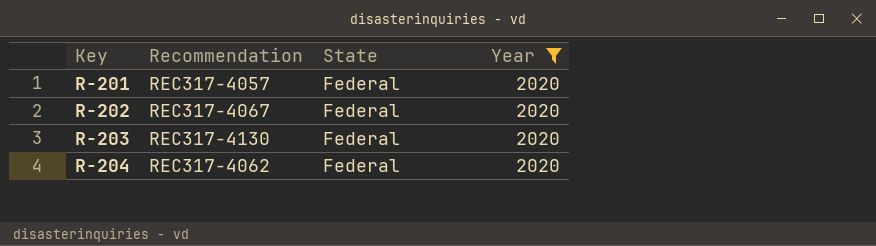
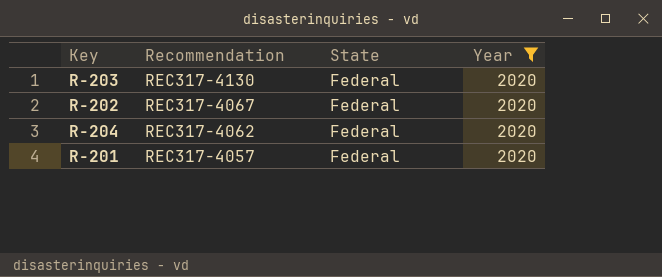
row order: Key ascending -> Recommendation descending

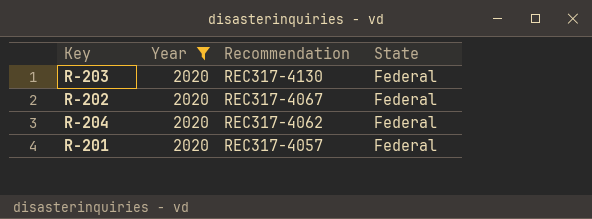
column Year | position: 4 -> 2

